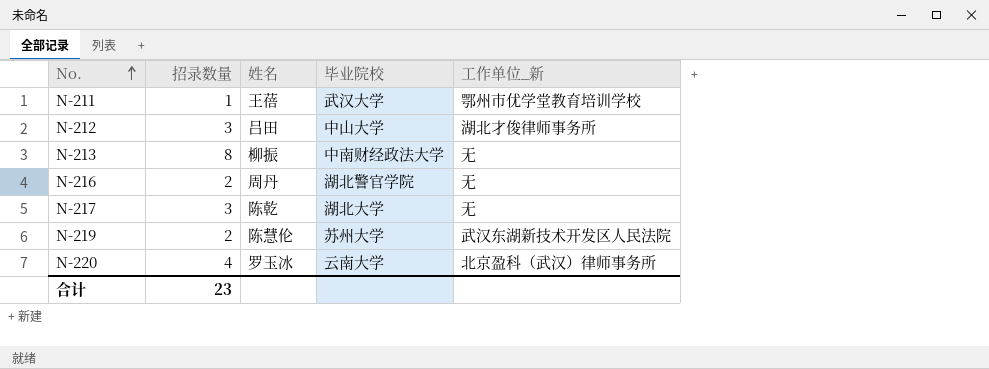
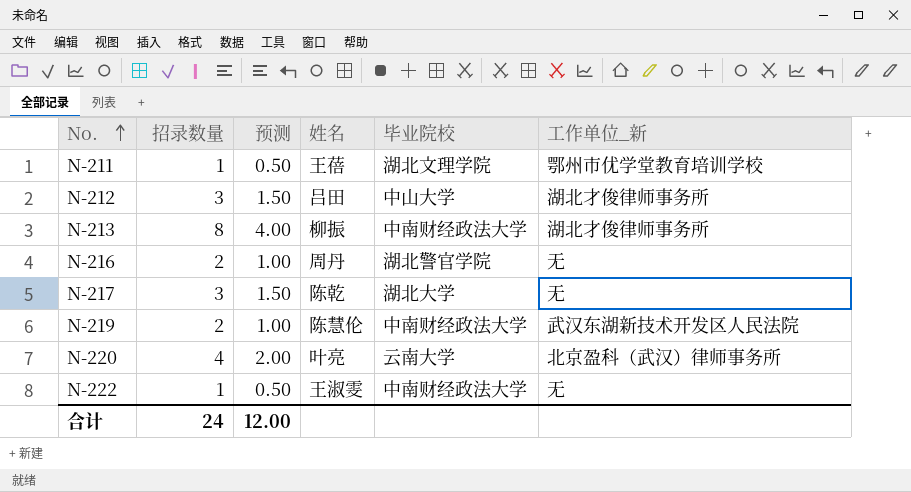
column 预测 | formula: none -> [招录数量] * 0.5
N-211 | 毕业院校: 武汉大学 -> 湖北文理学院
N-213 | 工作单位_新: 无 -> 湖北才俊律师事务所
N-219 | 毕业院校: 苏州大学 -> 中南财经政法大学
N-220 | 姓名: 罗玉冰 -> 叶亮
row N-222: none -> 1 | 0.50 | 王淑雯 | 中南财经政法大学 | 无
合计 | 招录数量: 23 -> 24

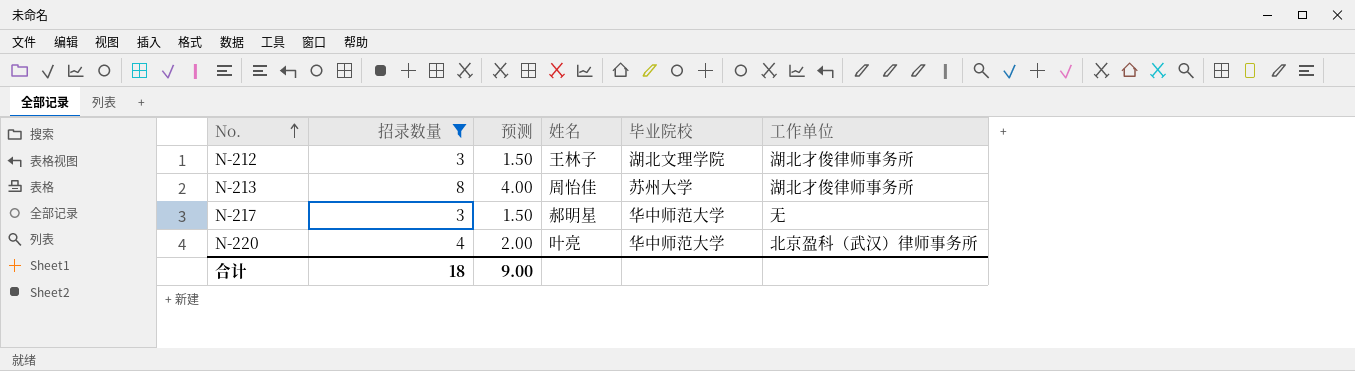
filter: none -> 招录数量 >= 3
column name: 工作单位_新 -> 工作单位
N-212 | 姓名: 吕田 -> 王林子
N-212 | 毕业院校: 中山大学 -> 湖北文理学院
N-213 | 姓名: 柳振 -> 周怡佳
N-213 | 毕业院校: 中南财经政法大学 -> 苏州大学
N-217 | 姓名: 陈乾 -> 郝明星
N-217 | 毕业院校: 湖北大学 -> 华中师范大学
N-220 | 毕业院校: 云南大学 -> 华中师范大学
合计 | 招录数量: 24 -> 18
合计 | 预测: 12.00 -> 9.00

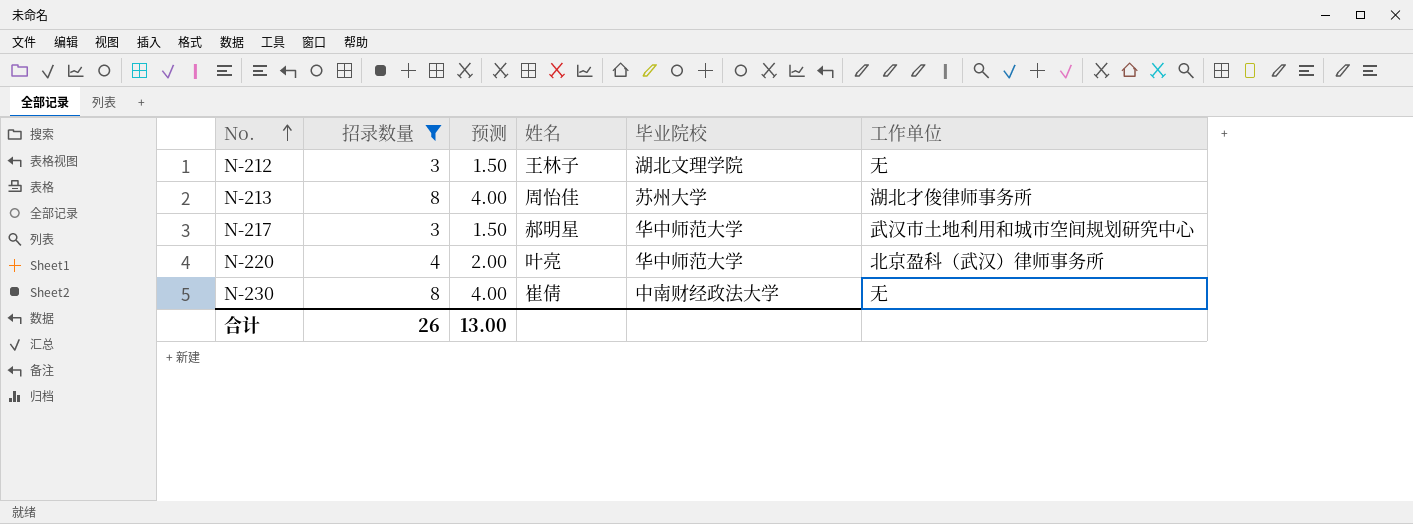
N-212 | 工作单位: 湖北才俊律师事务所 -> 无
N-217 | 工作单位: 无 -> 武汉市土地利用和城市空间规划研究中心
row N-230: none -> 8 | 4.00 | 崔倩 | 中南财经政法大学 | 无
合计 | 招录数量: 18 -> 26
合计 | 预测: 9.00 -> 13.00

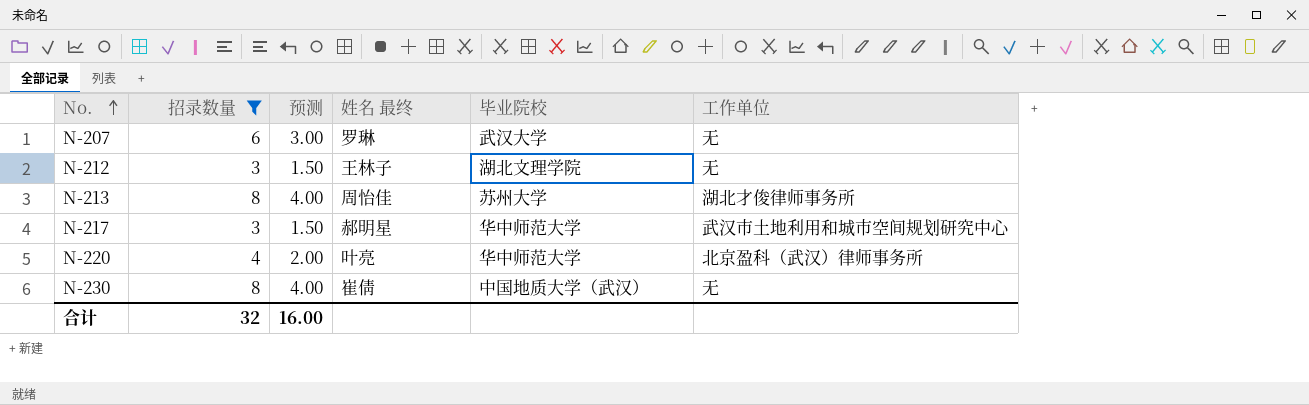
column name: 姓名 -> 姓名 最终
row N-207: none -> 6 | 3.00 | 罗琳 | 武汉大学 | 无
N-230 | 毕业院校: 中南财经政法大学 -> 中国地质大学（武汉）
合计 | 招录数量: 26 -> 32
合计 | 预测: 13.00 -> 16.00

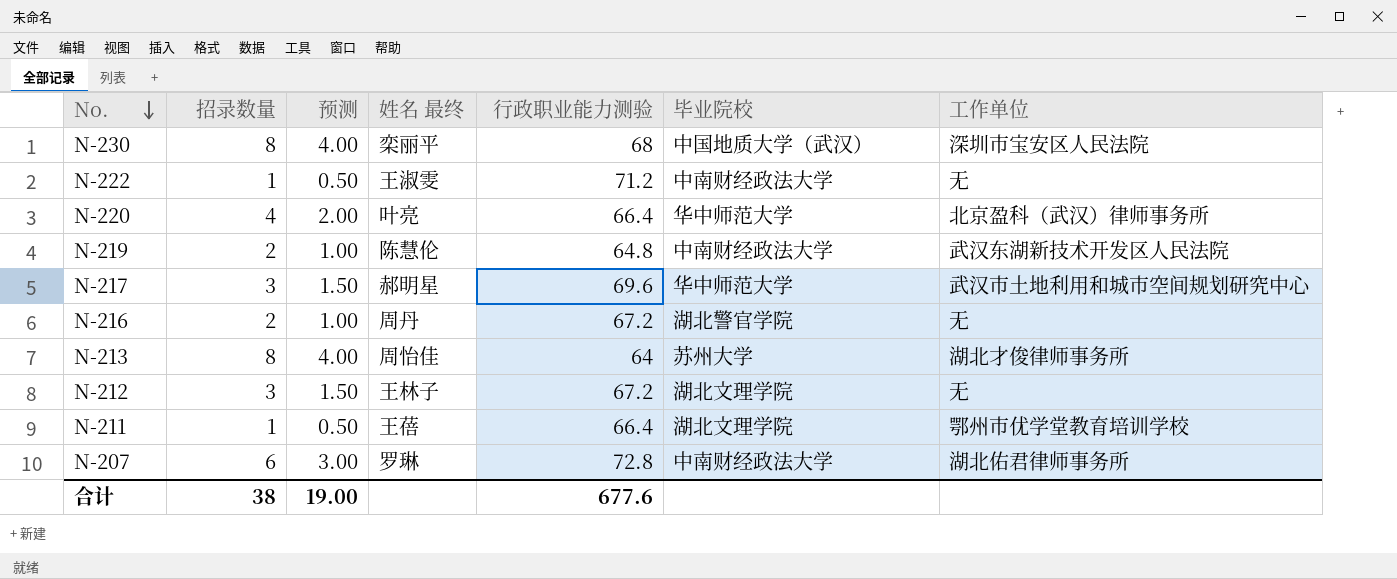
filter: 招录数量 >= 3 -> none
row order: No. ascending -> No. descending
column 行政职业能力测验 | position: none -> 5
N-230 | 姓名 最终: 崔倩 -> 栾丽平
N-230 | 工作单位: 无 -> 深圳市宝安区人民法院
N-207 | 毕业院校: 武汉大学 -> 中南财经政法大学
N-207 | 工作单位: 无 -> 湖北佑君律师事务所
合计 | 招录数量: 32 -> 38
合计 | 预测: 16.00 -> 19.00

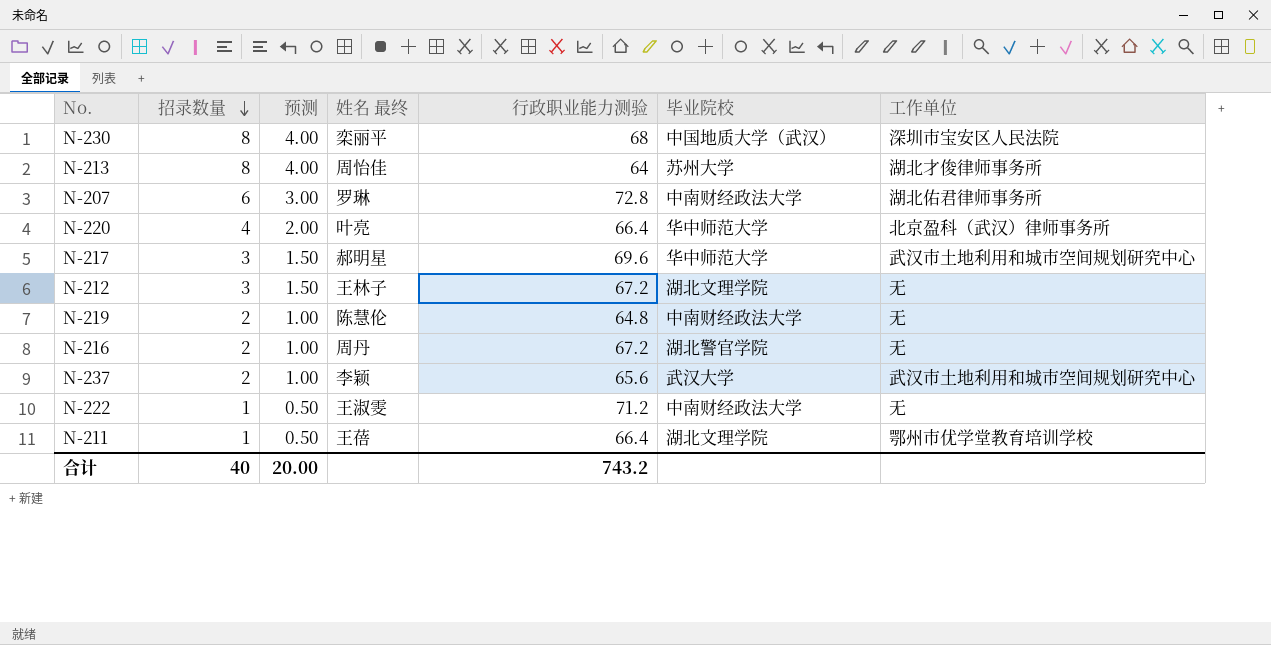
row order: No. descending -> 招录数量 descending
N-219 | 工作单位: 武汉东湖新技术开发区人民法院 -> 无
row N-237: none -> 2 | 1.00 | 李颖 | 65.6 | 武汉大学 | 武汉市土地利用和城市空间规划研究中心
合计 | 招录数量: 38 -> 40
合计 | 预测: 19.00 -> 20.00
合计 | 行政职业能力测验: 677.6 -> 743.2

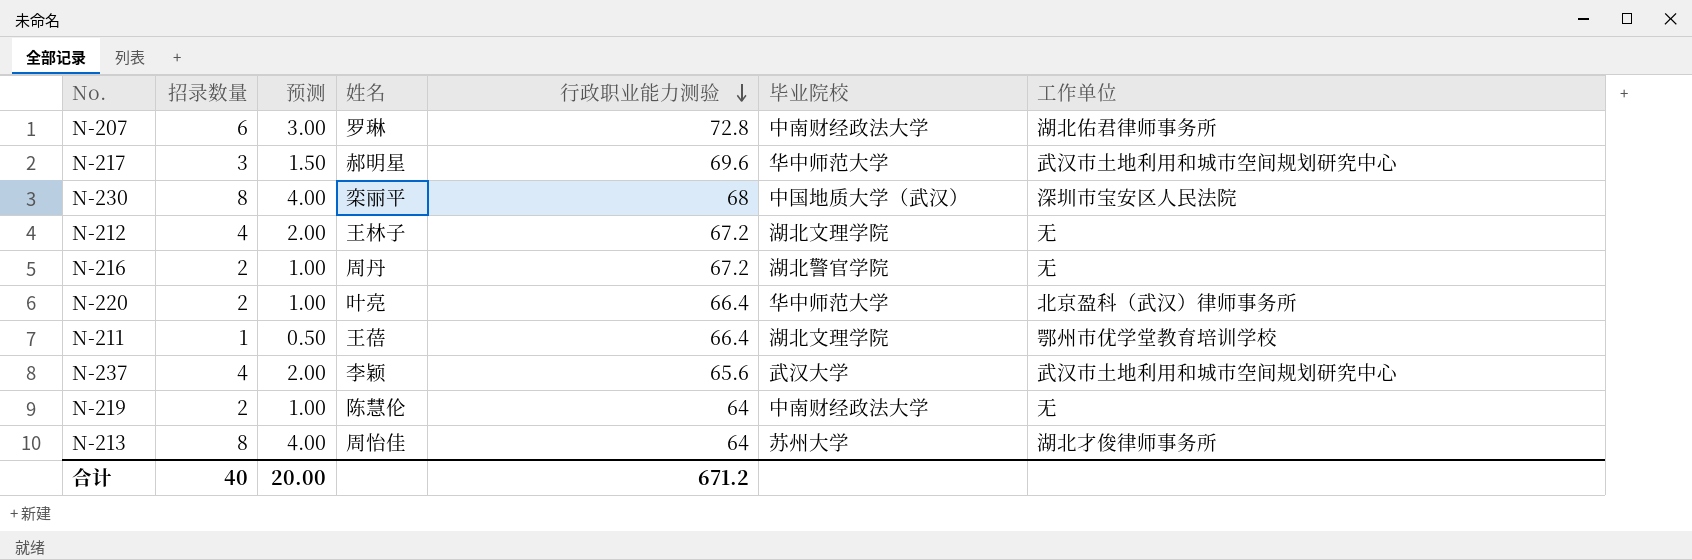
row order: 招录数量 descending -> 行政职业能力测验 descending
column name: 姓名 最终 -> 姓名
row N-222: 1 | 0.50 | 王淑雯 | 71.2 | 中南财经政法大学 | 无 -> none
N-212 | 招录数量: 3 -> 4
N-212 | 预测: 1.50 -> 2.00
N-220 | 招录数量: 4 -> 2
N-220 | 预测: 2.00 -> 1.00
N-237 | 招录数量: 2 -> 4
N-237 | 预测: 1.00 -> 2.00
N-219 | 行政职业能力测验: 64.8 -> 64
合计 | 行政职业能力测验: 743.2 -> 671.2

